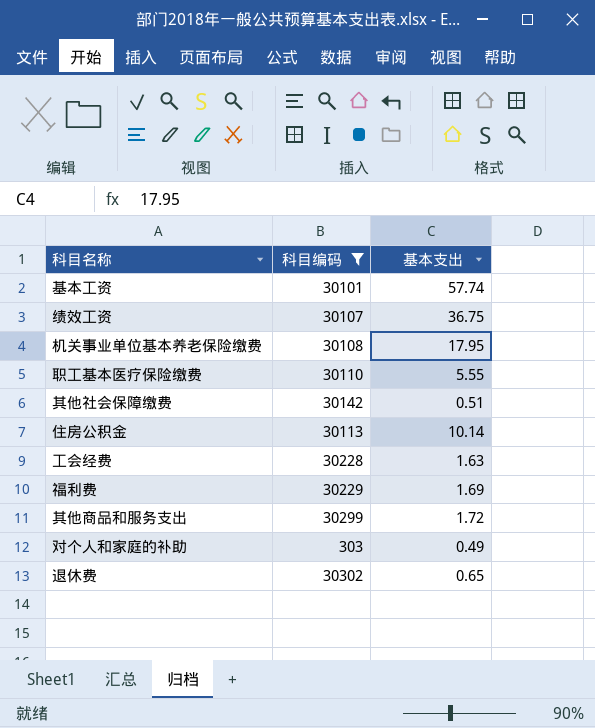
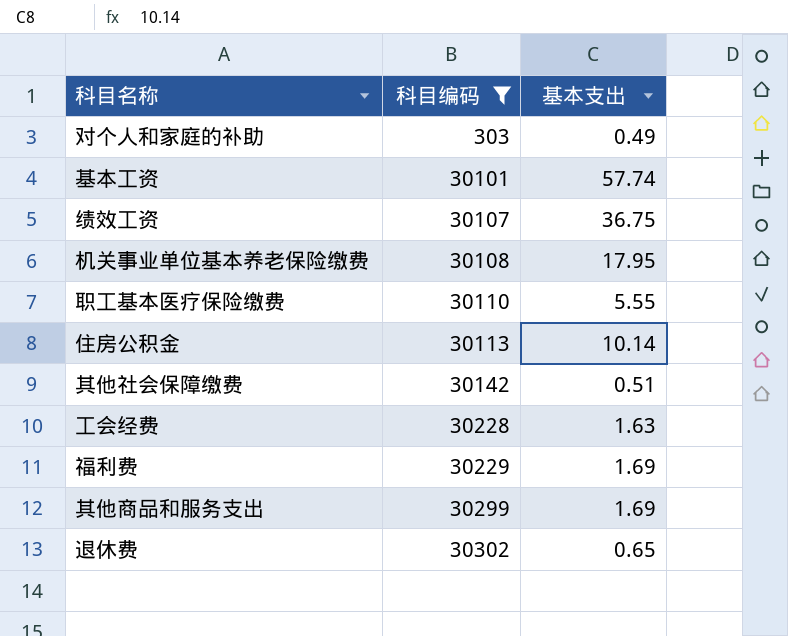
row order: none -> 科目编码 ascending
其他商品和服务支出 | 基本支出: 1.72 -> 1.69

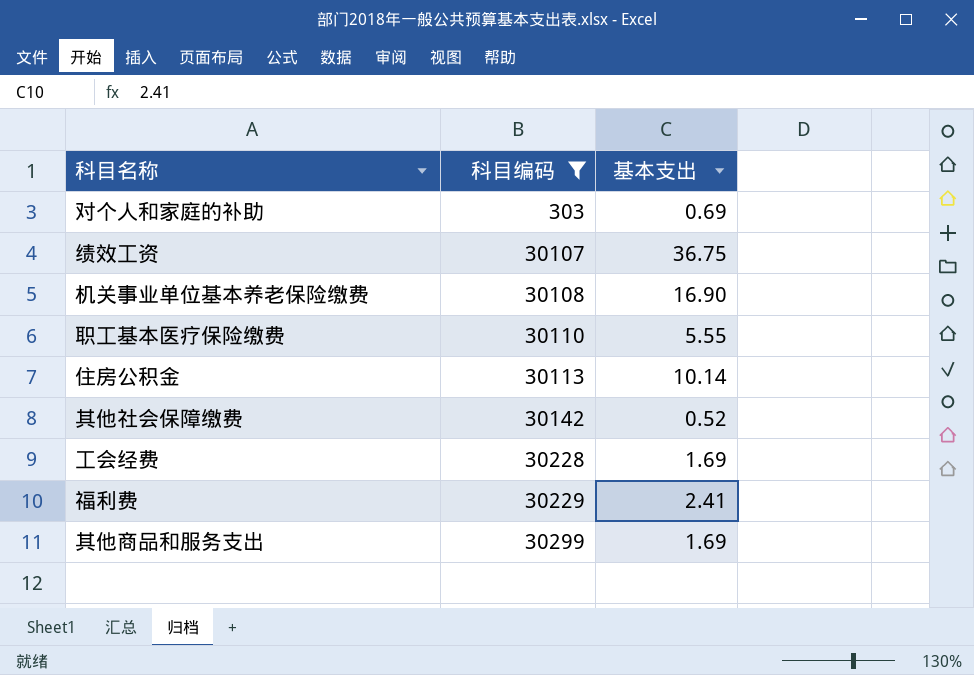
row 基本工资: 30101 | 57.74 -> none
row 退休费: 30302 | 0.65 -> none
对个人和家庭的补助 | 基本支出: 0.49 -> 0.69
机关事业单位基本养老保险缴费 | 基本支出: 17.95 -> 16.90
其他社会保障缴费 | 基本支出: 0.51 -> 0.52
工会经费 | 基本支出: 1.63 -> 1.69
福利费 | 基本支出: 1.69 -> 2.41

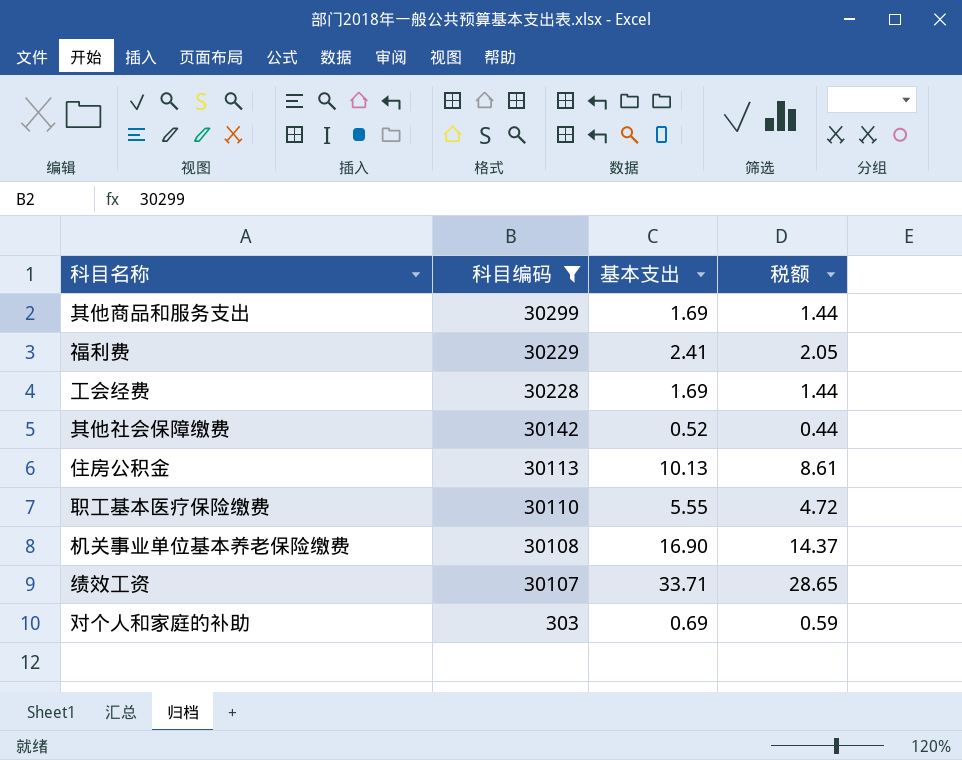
row order: 科目编码 ascending -> 科目编码 descending
column 税额 | formula: none -> [基本支出] * 0.85
住房公积金 | 基本支出: 10.14 -> 10.13
绩效工资 | 基本支出: 36.75 -> 33.71

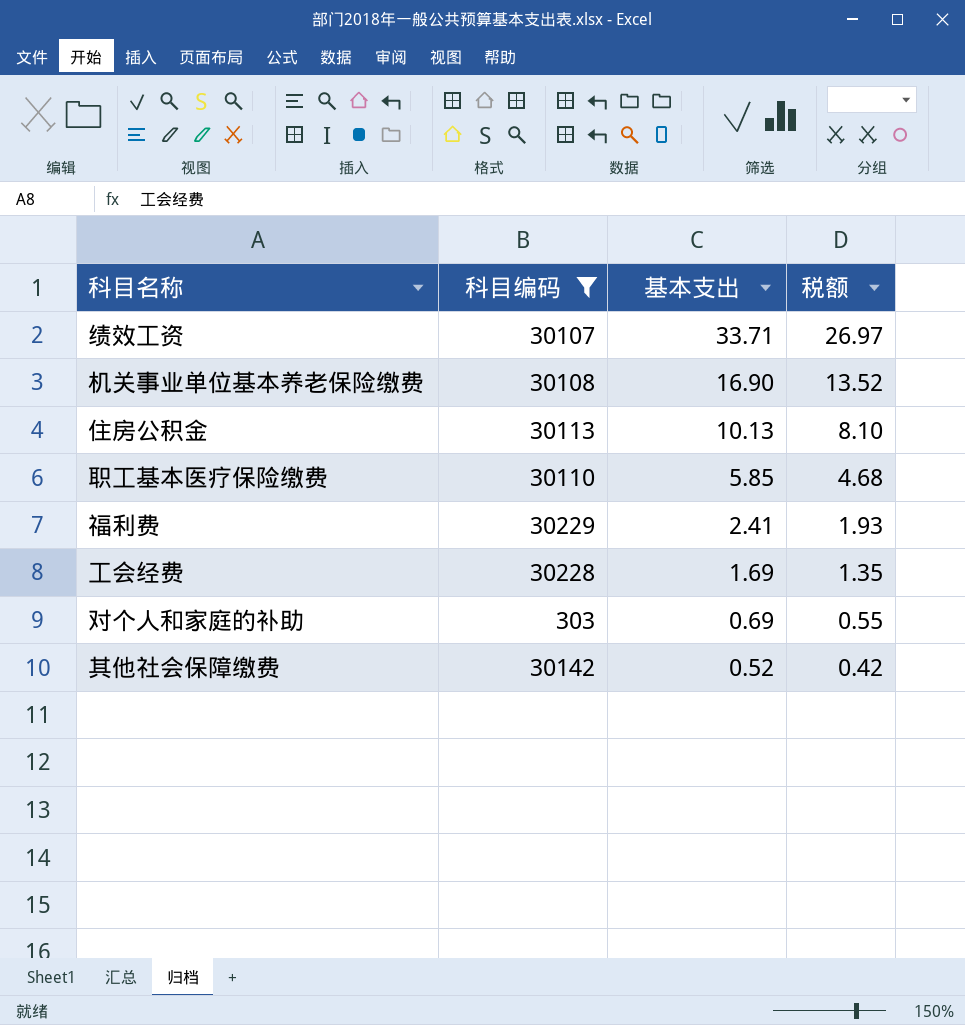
row order: 科目编码 descending -> 基本支出 descending
column 税额 | formula: [基本支出] * 0.85 -> [基本支出] * 0.8
row 其他商品和服务支出: 30299 | 1.69 | 1.44 -> none
职工基本医疗保险缴费 | 基本支出: 5.55 -> 5.85

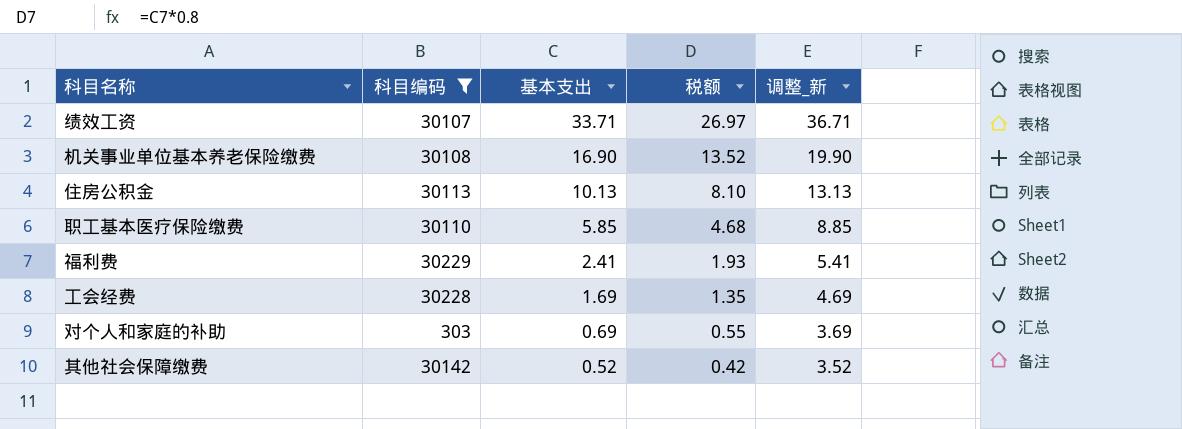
column 调整_新 | formula: none -> [基本支出] + 3

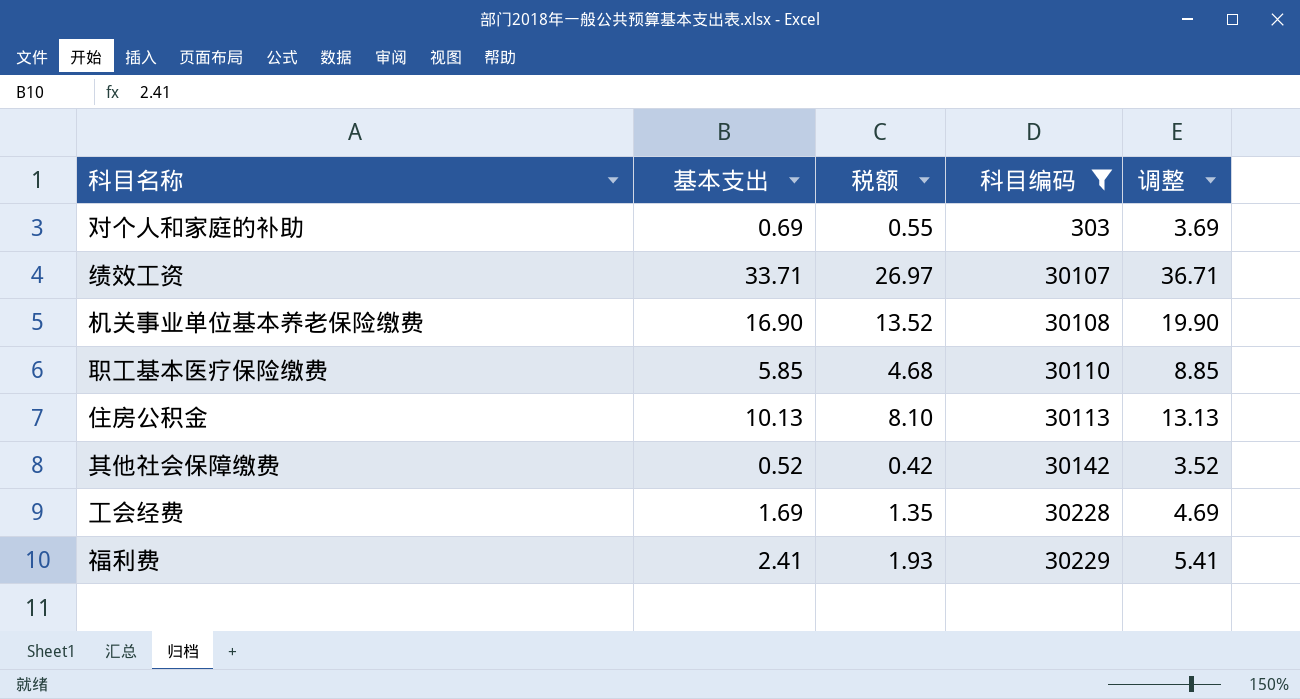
row order: 基本支出 descending -> 科目编码 ascending
column 科目编码 | position: 2 -> 4
column name: 调整_新 -> 调整

